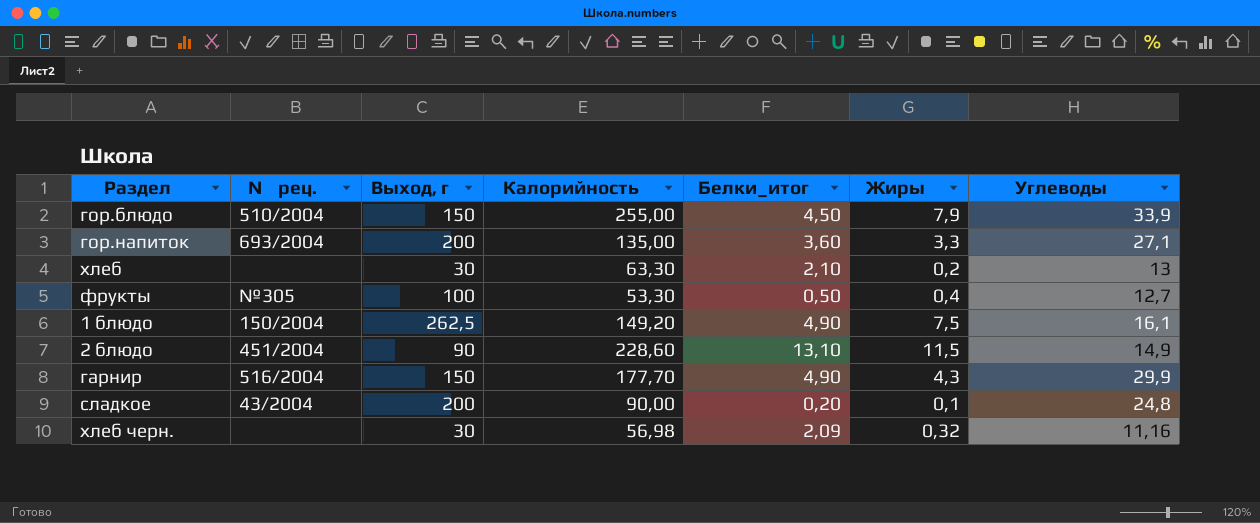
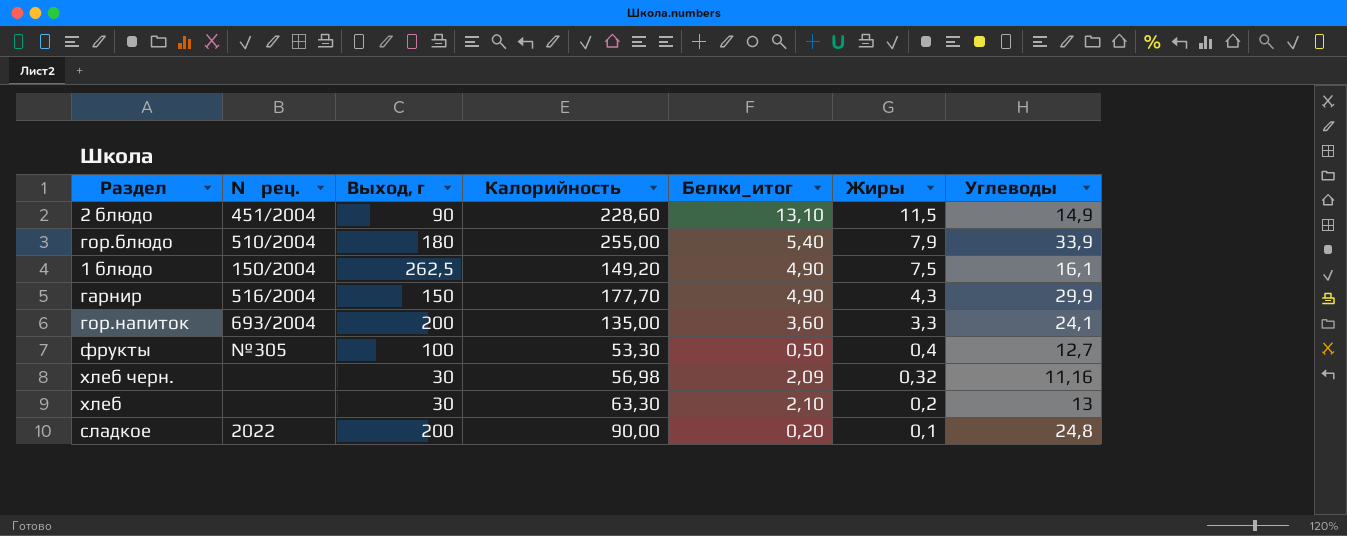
row order: none -> Жиры descending
гор.блюдо | Выход, г: 150 -> 180
гор.блюдо | Белки_итог: 4,50 -> 5,40
гор.напиток | Углеводы: 27,1 -> 24,1
сладкое | № рец.: 43/2004 -> 2022

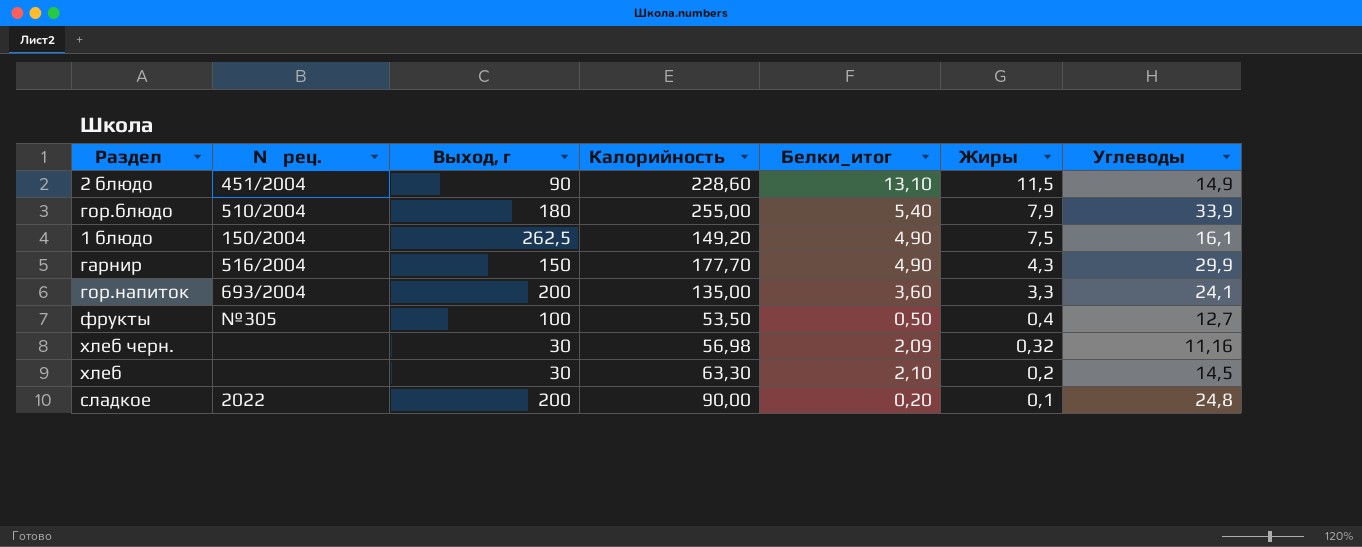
фрукты | Калорийность: 53,30 -> 53,50
хлеб | Углеводы: 13 -> 14,5

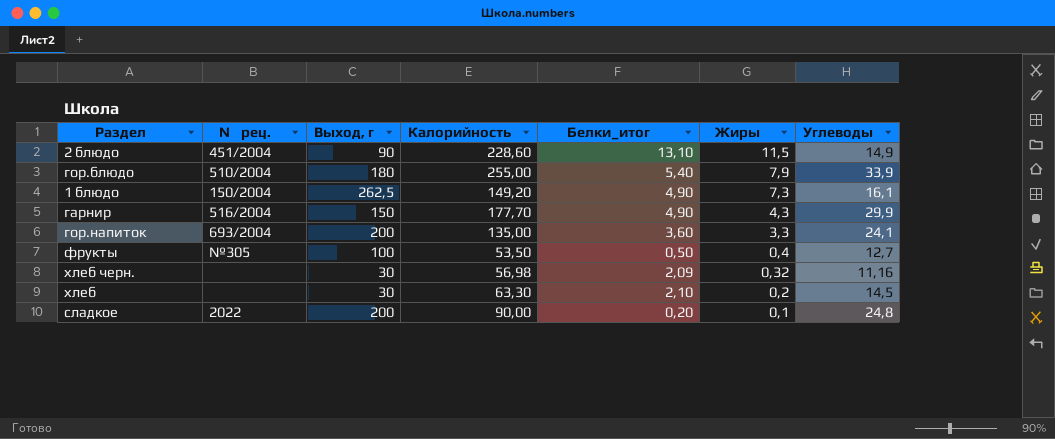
1 блюдо | Жиры: 7,5 -> 7,3

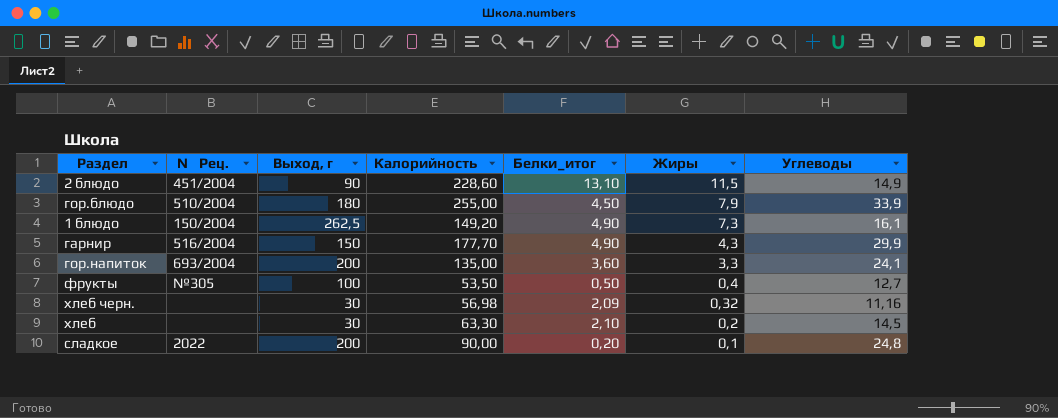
column name: № рец. -> № Рец.
гор.блюдо | Белки_итог: 5,40 -> 4,50

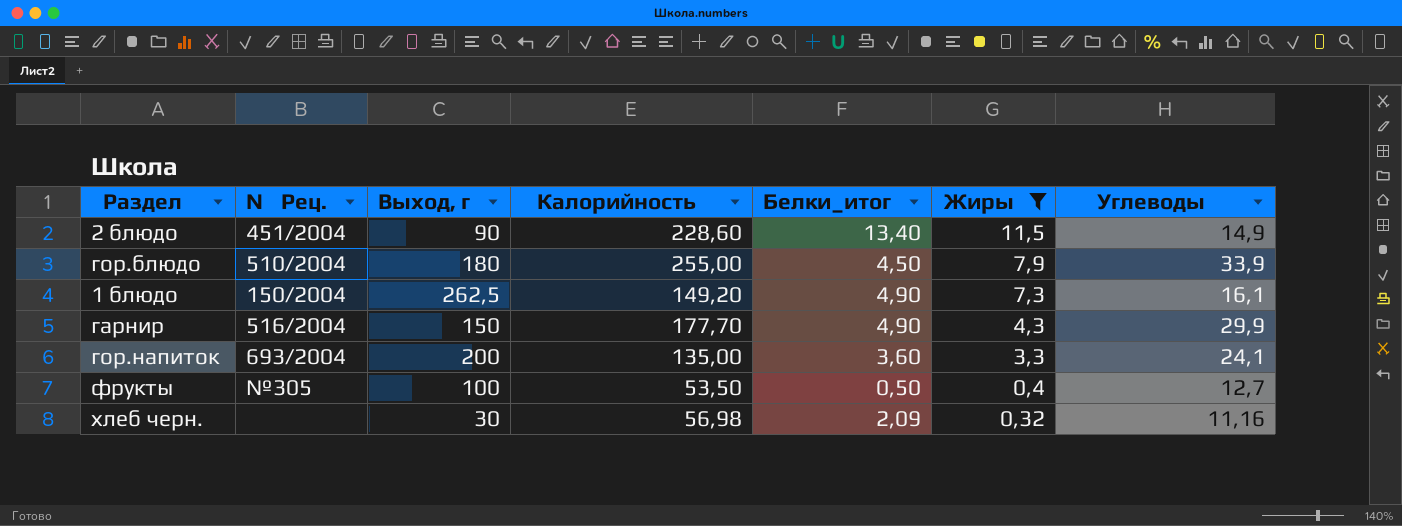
filter: none -> Жиры >= 0,32
2 блюдо | Белки_итог: 13,10 -> 13,40

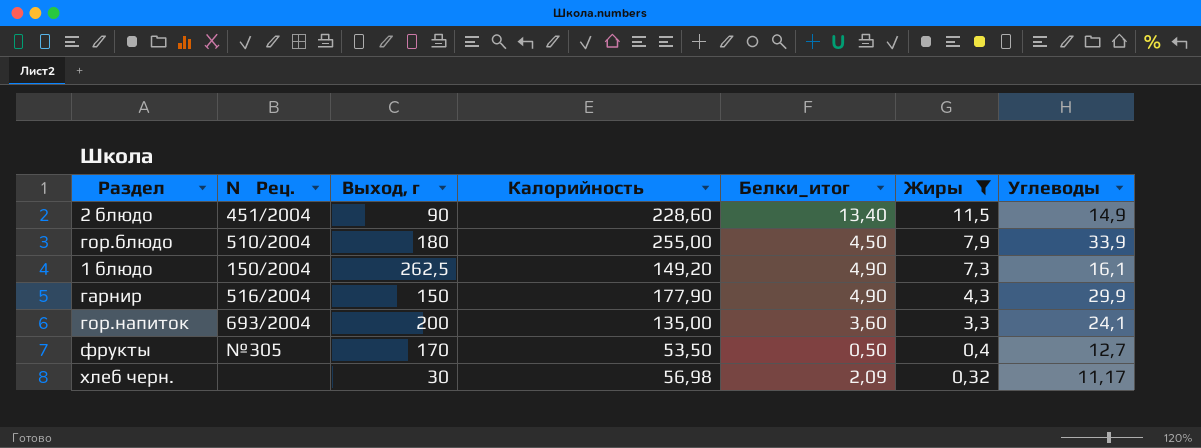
гарнир | Калорийность: 177,70 -> 177,90
фрукты | Выход, г: 100 -> 170
хлеб черн. | Углеводы: 11,16 -> 11,17

